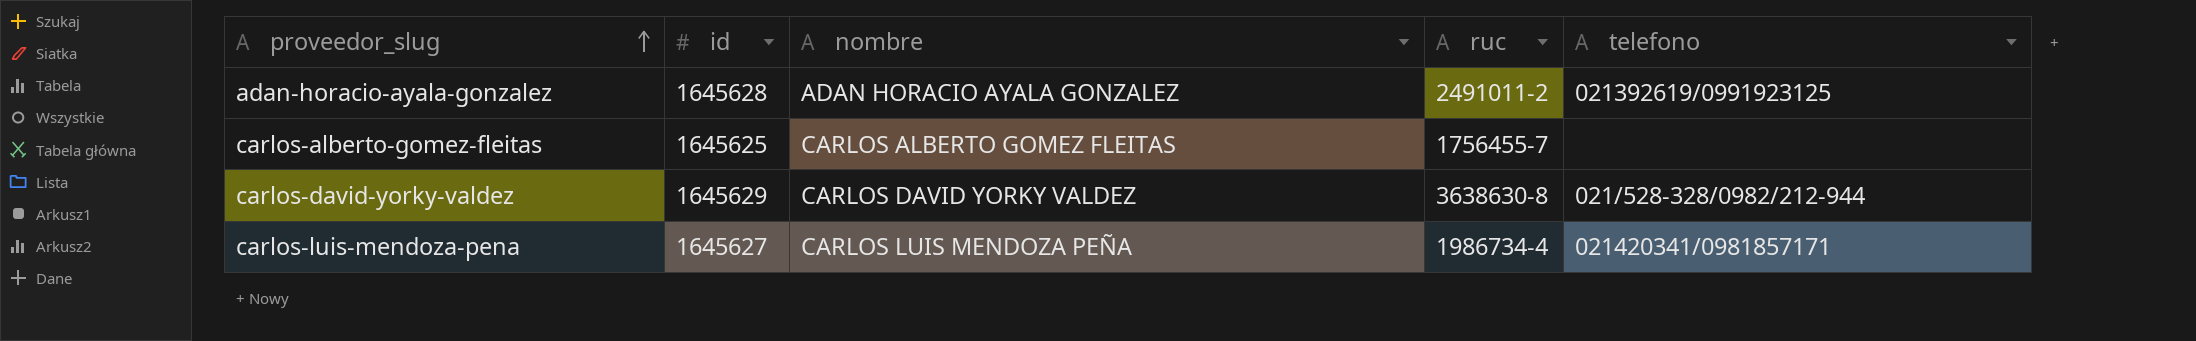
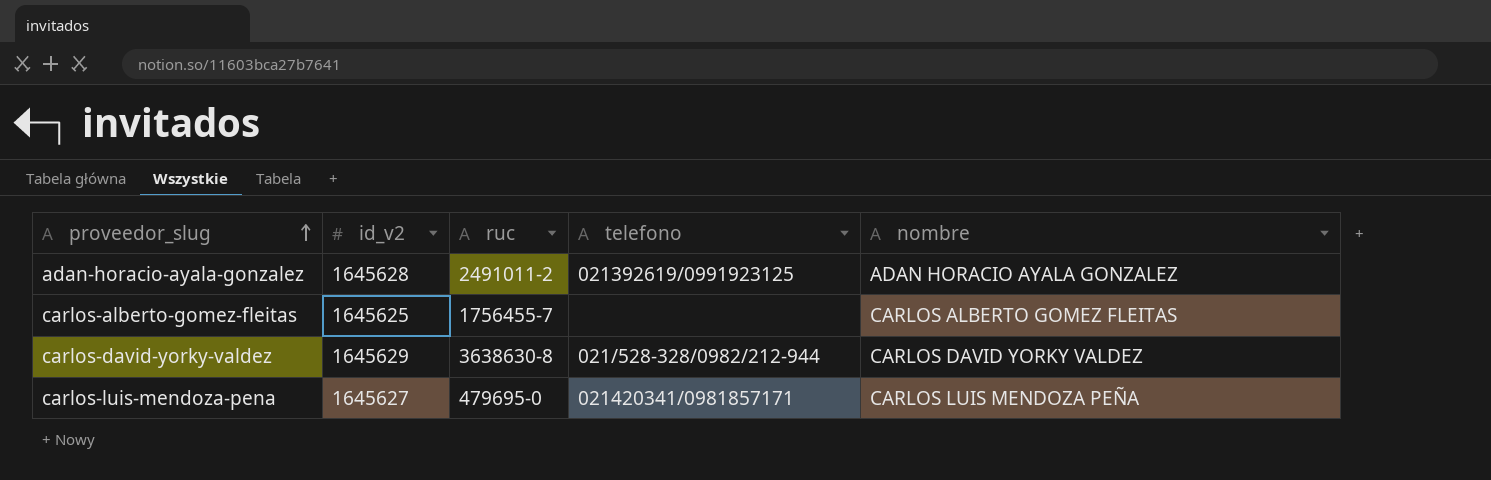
column name: id -> id_v2
column nombre | position: 3 -> 5
carlos-luis-mendoza-pena | ruc: 1986734-4 -> 479695-0

